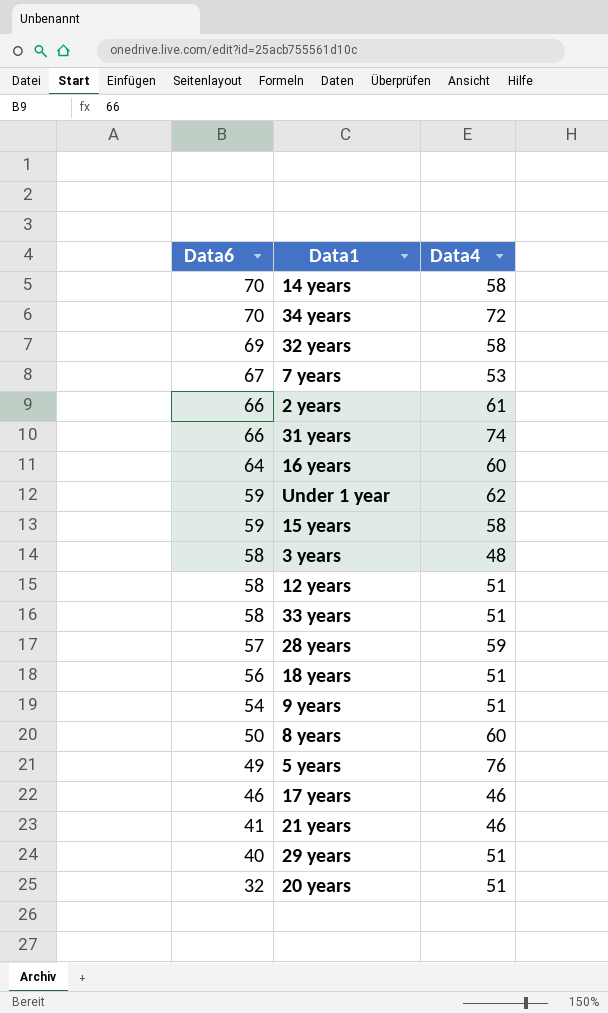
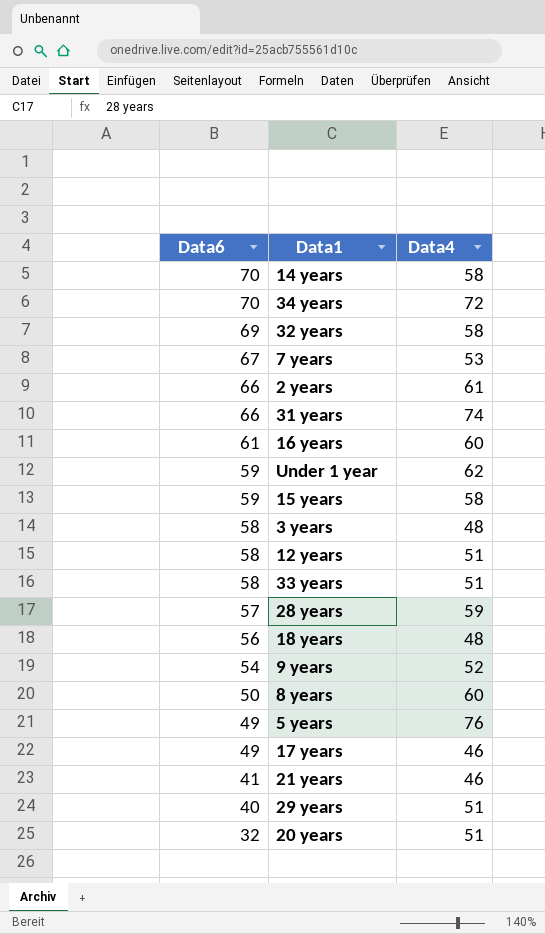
16 years | Data6: 64 -> 61
18 years | Data4: 51 -> 48
9 years | Data4: 51 -> 52
17 years | Data6: 46 -> 49

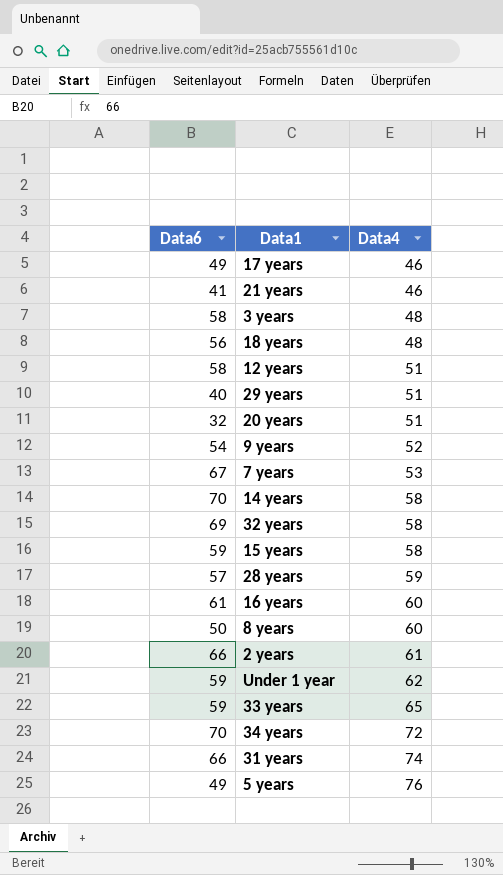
row order: Data6 descending -> Data4 ascending
33 years | Data6: 58 -> 59
33 years | Data4: 51 -> 65

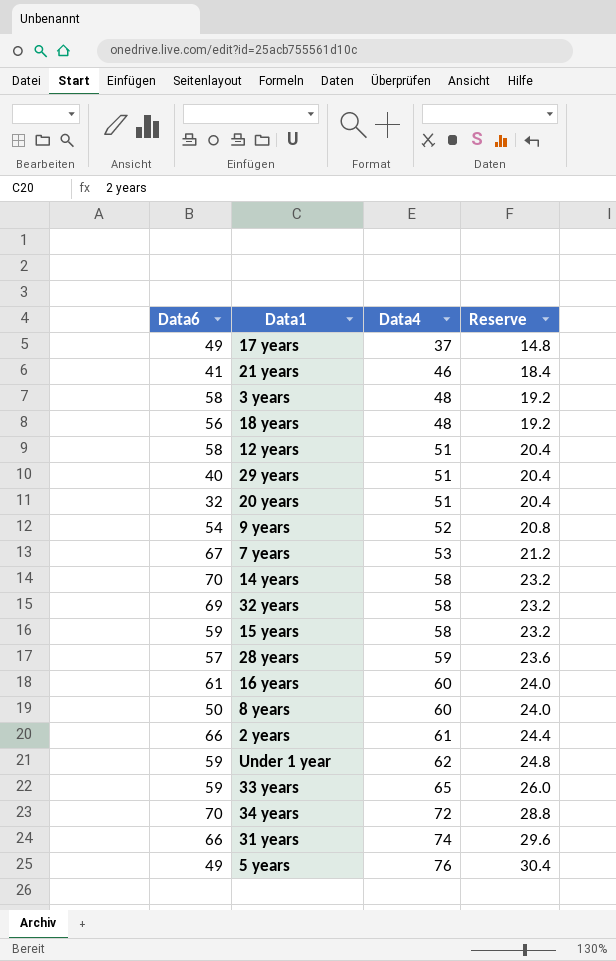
column Reserve | formula: none -> [Data4] * 0.4
17 years | Data4: 46 -> 37

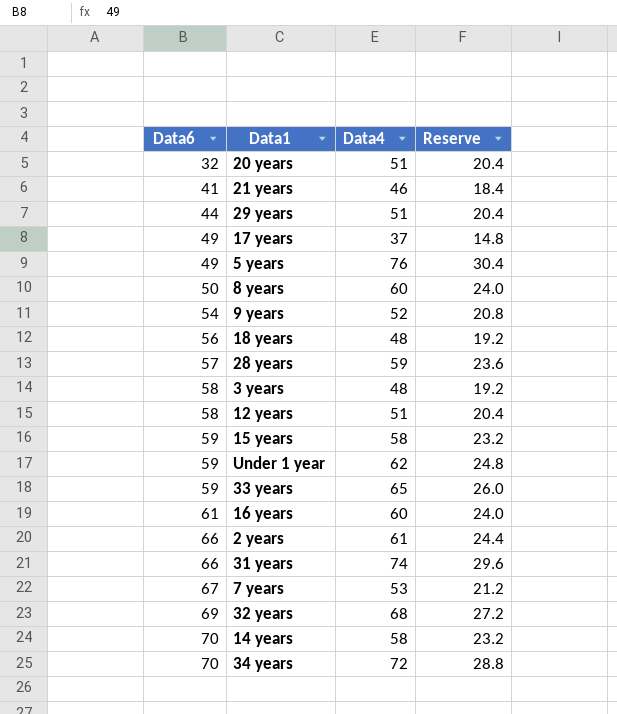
row order: Data4 ascending -> Data6 ascending
29 years | Data6: 40 -> 44
32 years | Data4: 58 -> 68
32 years | Reserve: 23.2 -> 27.2

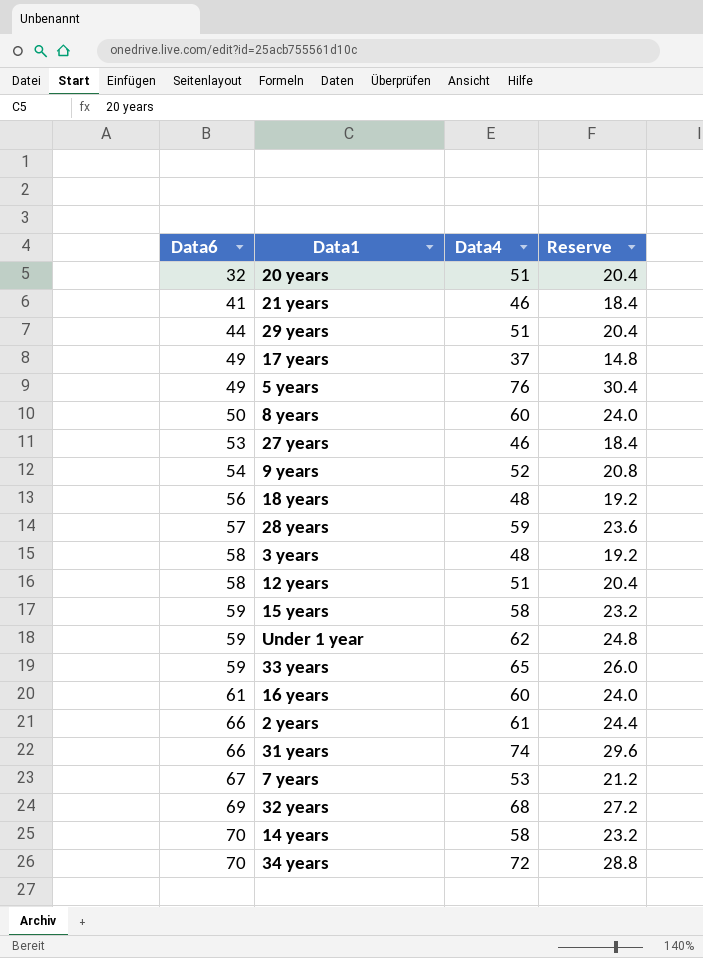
row 27 years: none -> 53 | 46 | 18.4

